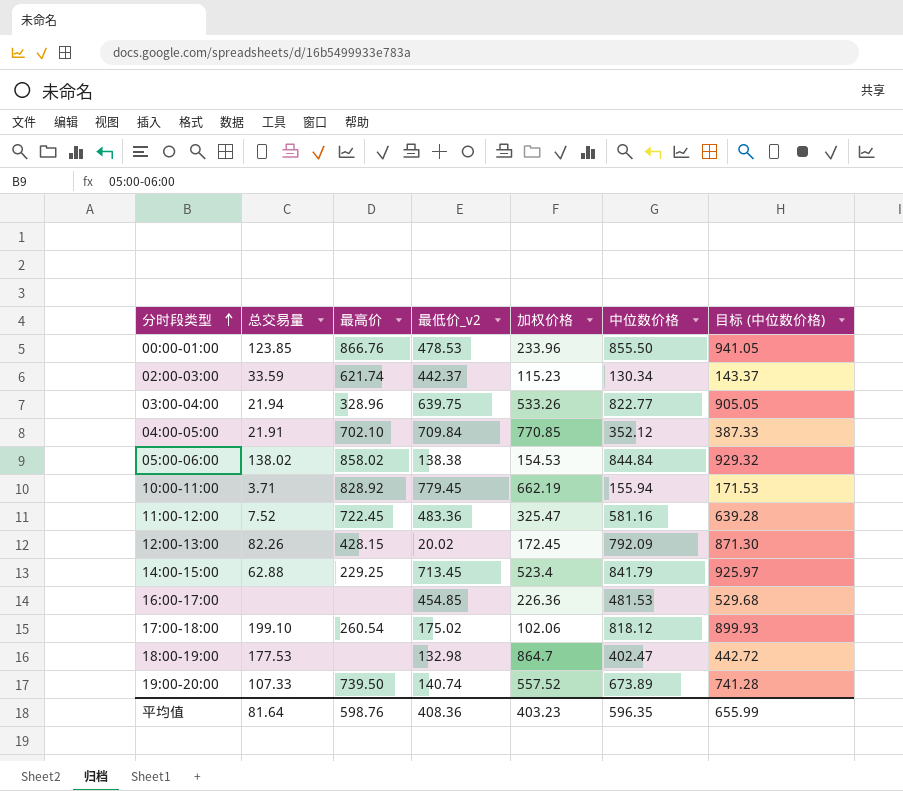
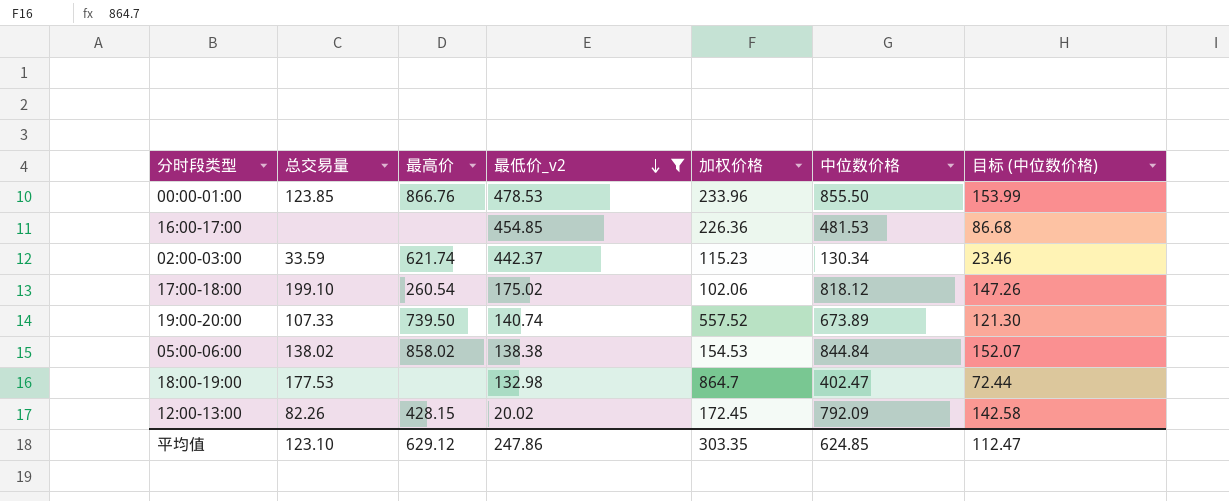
filter: none -> 最低价_v2 <= 478.53
row order: 分时段类型 ascending -> 最低价_v2 descending
column 目标 (中位数价格) | formula: [中位数价格] * 1.1 -> [中位数价格] * 0.18
平均值 | 总交易量: 81.64 -> 123.10
平均值 | 最高价: 598.76 -> 629.12
平均值 | 最低价_v2: 408.36 -> 247.86
平均值 | 加权价格: 403.23 -> 303.35
平均值 | 中位数价格: 596.35 -> 624.85
平均值 | 目标 (中位数价格): 655.99 -> 112.47

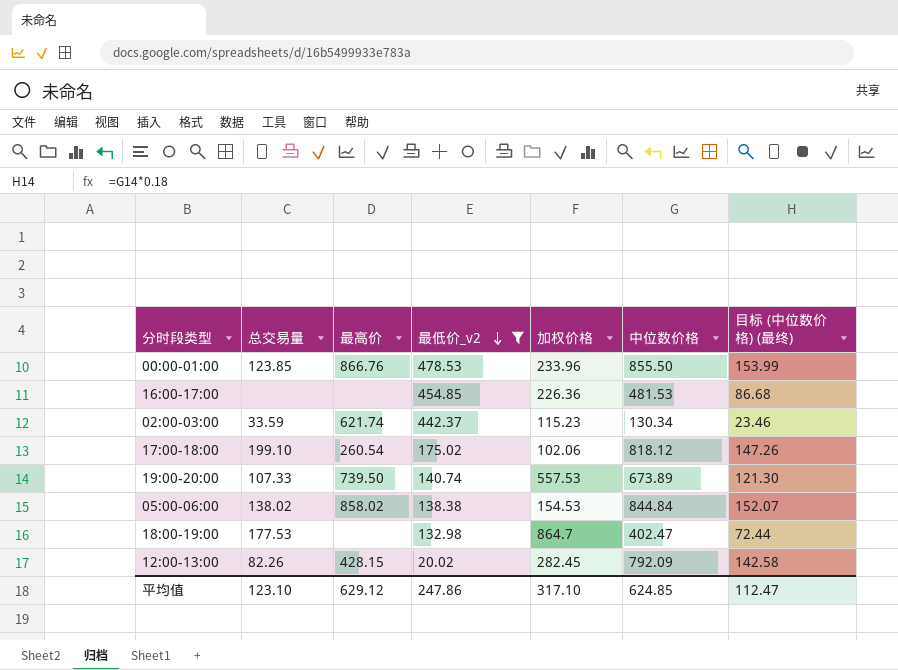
column name: 目标 (中位数价格) -> 目标 (中位数价格) (最终)
19:00-20:00 | 加权价格: 557.52 -> 557.53
12:00-13:00 | 加权价格: 172.45 -> 282.45
平均值 | 加权价格: 303.35 -> 317.10

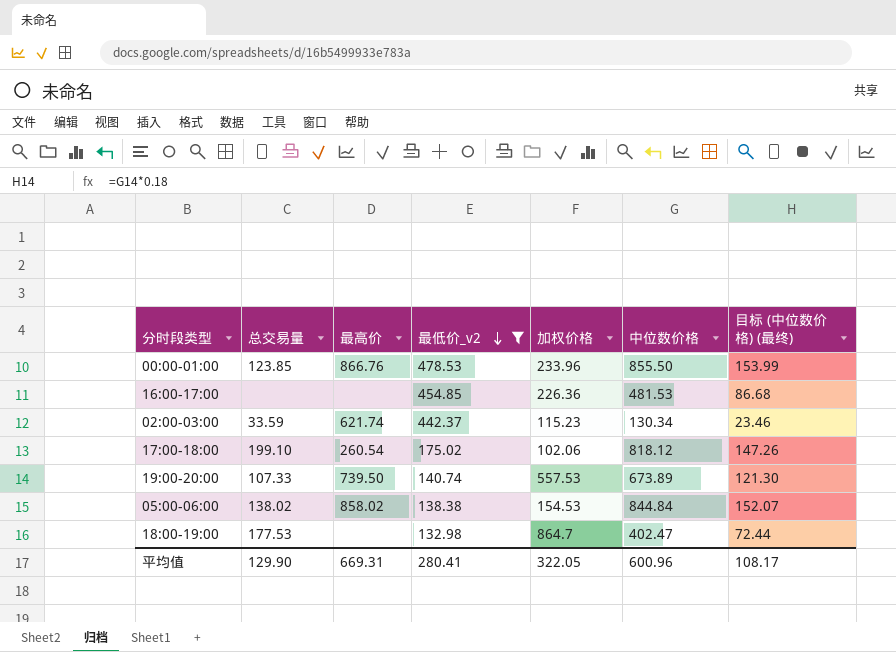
row 12:00-13:00: 82.26 | 428.15 | 20.02 | 282.45 | 792.09 | 142.58 -> none
平均值 | 总交易量: 123.10 -> 129.90
平均值 | 最高价: 629.12 -> 669.31
平均值 | 最低价_v2: 247.86 -> 280.41
平均值 | 加权价格: 317.10 -> 322.05
平均值 | 中位数价格: 624.85 -> 600.96
平均值 | 目标 (中位数价格) (最终): 112.47 -> 108.17

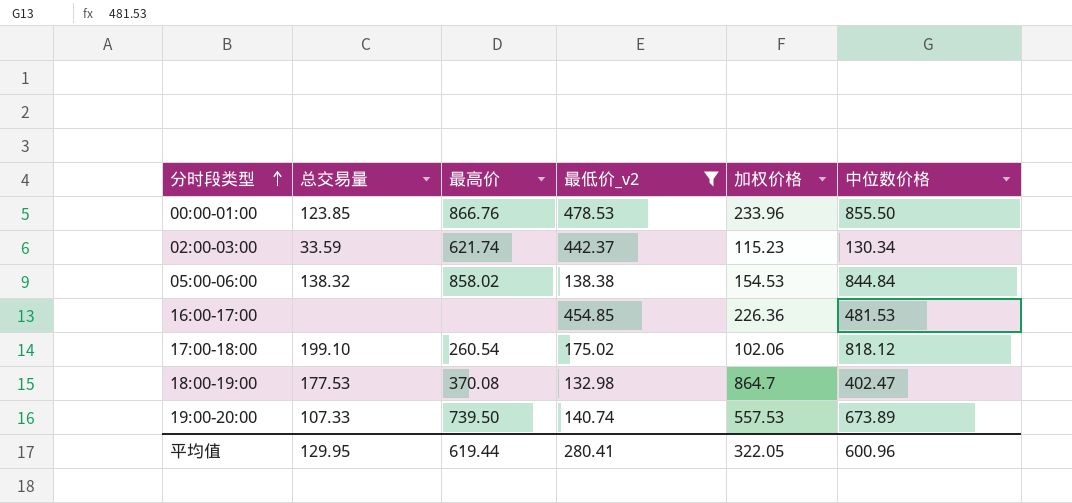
row order: 最低价_v2 descending -> 分时段类型 ascending
column 目标 (中位数价格) (最终) | formula: [中位数价格] * 0.18 -> none
05:00-06:00 | 总交易量: 138.02 -> 138.32
18:00-19:00 | 最高价: none -> 370.08
平均值 | 总交易量: 129.90 -> 129.95
平均值 | 最高价: 669.31 -> 619.44

